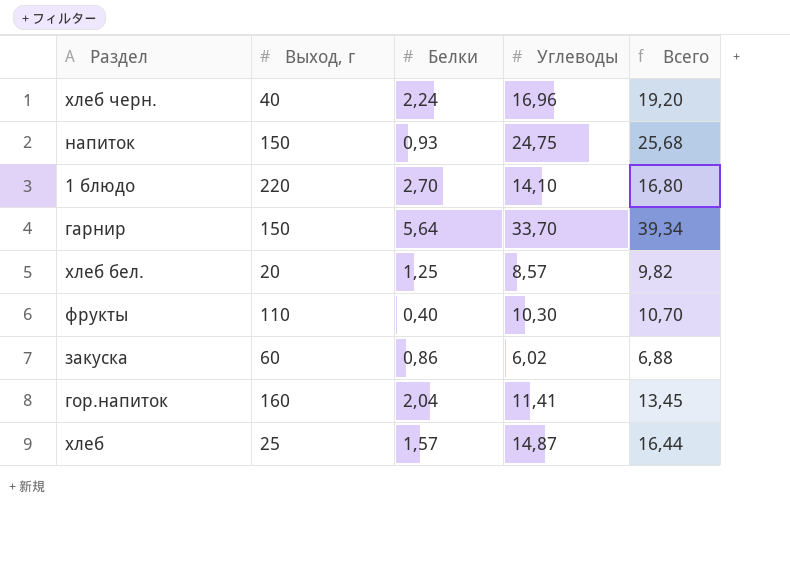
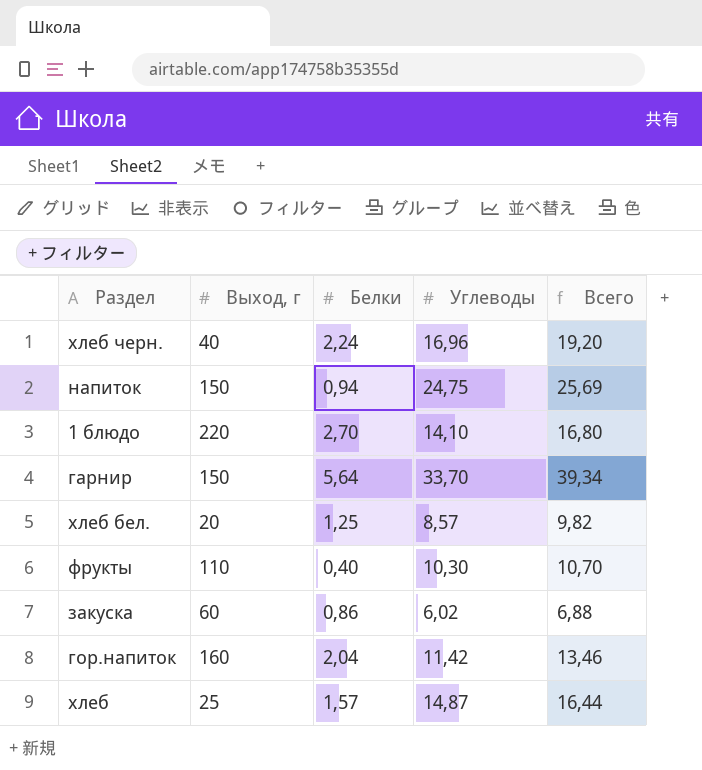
напиток | Белки: 0,93 -> 0,94
напиток | Всего: 25,68 -> 25,69
гор.напиток | Углеводы: 11,41 -> 11,42
гор.напиток | Всего: 13,45 -> 13,46

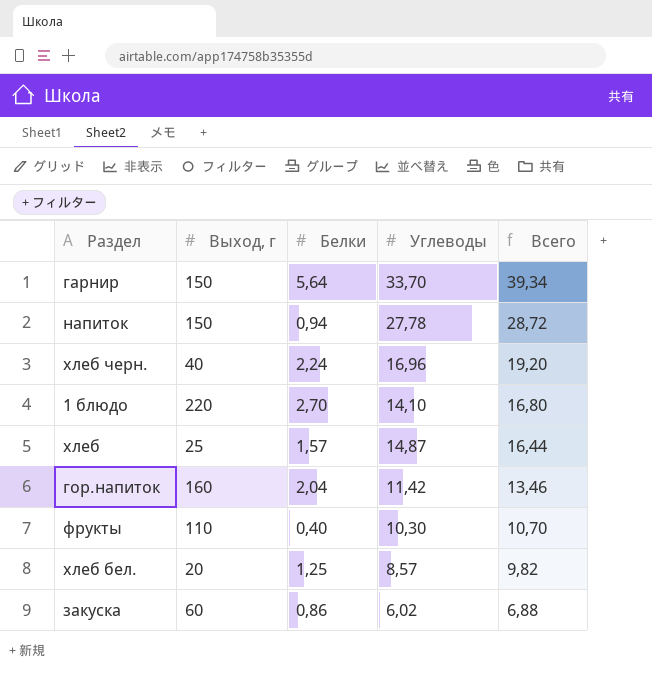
row order: none -> Всего descending
напиток | Углеводы: 24,75 -> 27,78
напиток | Всего: 25,69 -> 28,72

